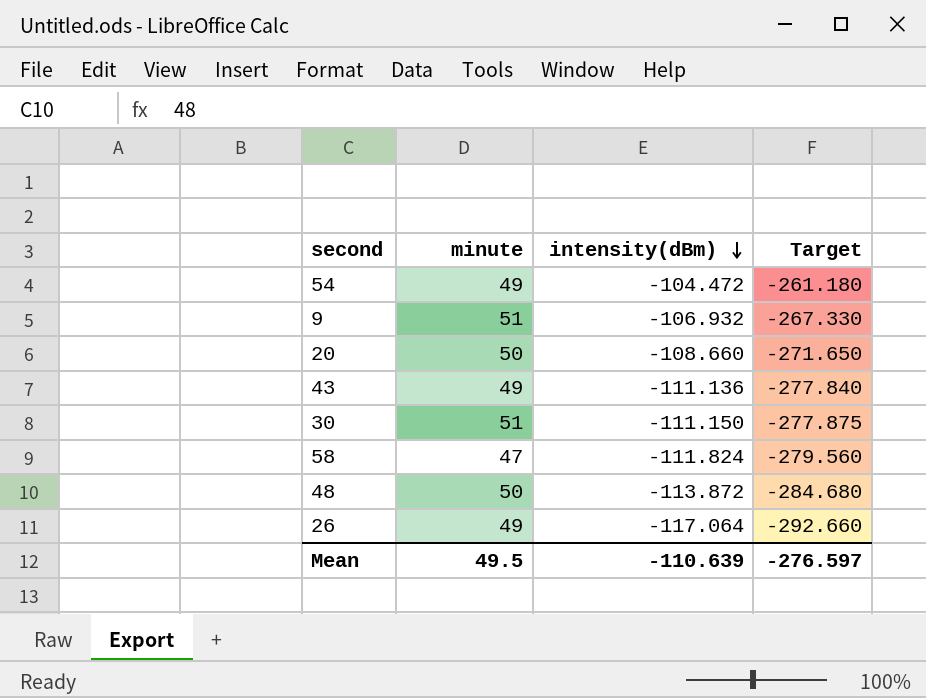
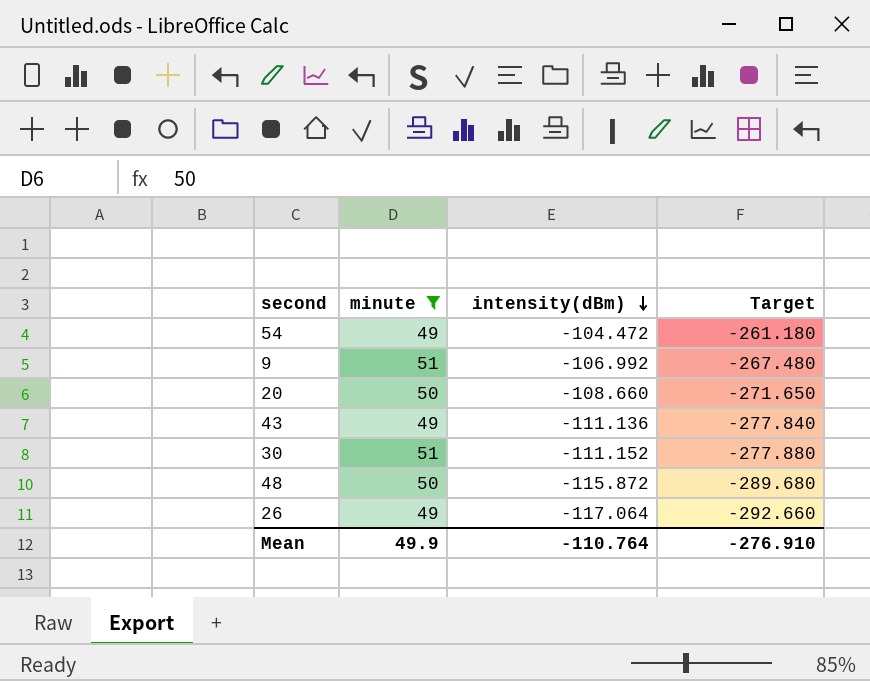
filter: none -> minute != 47
9 | intensity(dBm): -106.932 -> -106.992
9 | Target: -267.330 -> -267.480
30 | intensity(dBm): -111.150 -> -111.152
30 | Target: -277.875 -> -277.880
48 | intensity(dBm): -113.872 -> -115.872
48 | Target: -284.680 -> -289.680
Mean | minute: 49.5 -> 49.9
Mean | intensity(dBm): -110.639 -> -110.764
Mean | Target: -276.597 -> -276.910

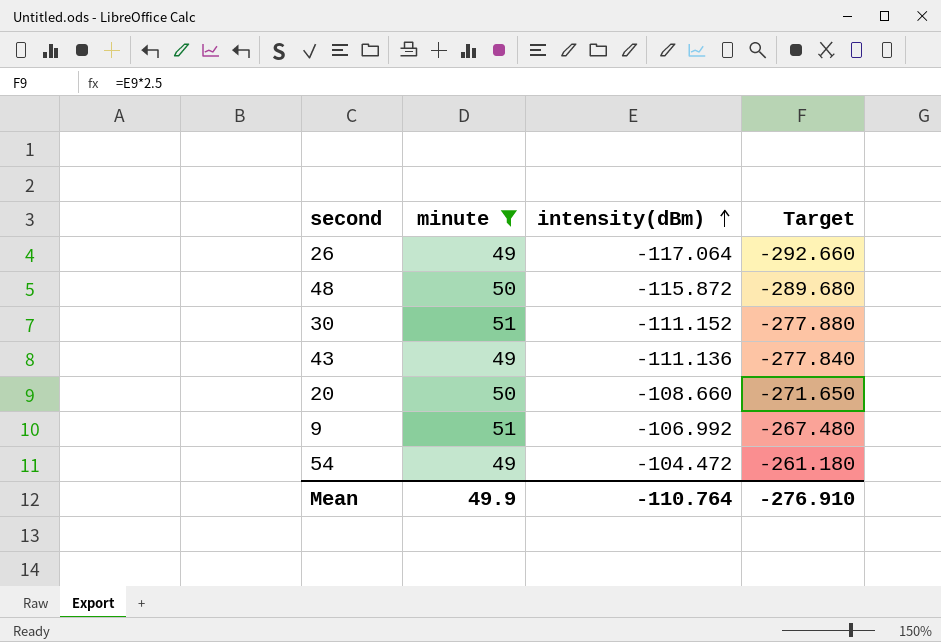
row order: intensity(dBm) descending -> intensity(dBm) ascending

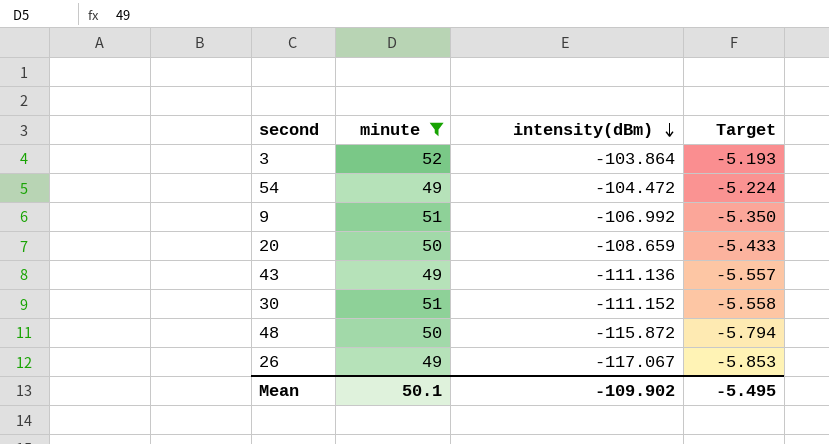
row order: intensity(dBm) ascending -> intensity(dBm) descending
column Target | formula: [intensity(dBm)] * 2.5 -> [intensity(dBm)] * 0.05
row 3: none -> 52 | -103.864 | -5.193
20 | intensity(dBm): -108.660 -> -108.659
26 | intensity(dBm): -117.064 -> -117.067
Mean | minute: 49.9 -> 50.1
Mean | intensity(dBm): -110.764 -> -109.902
Mean | Target: -276.910 -> -5.495

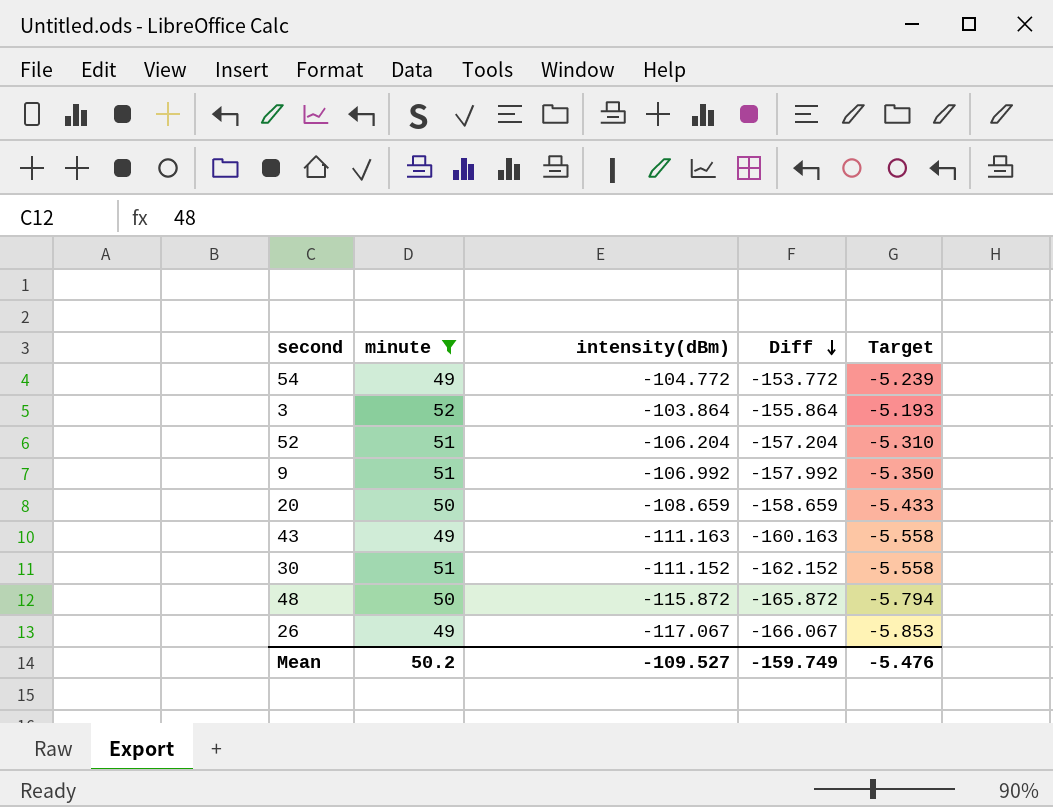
row order: intensity(dBm) descending -> Diff descending
column Diff | formula: none -> [intensity(dBm)] - [minute]
54 | intensity(dBm): -104.472 -> -104.772
54 | Target: -5.224 -> -5.239
row 52: none -> 51 | -106.204 | -157.204 | -5.310
43 | intensity(dBm): -111.136 -> -111.163
43 | Target: -5.557 -> -5.558
Mean | minute: 50.1 -> 50.2
Mean | intensity(dBm): -109.902 -> -109.527
Mean | Target: -5.495 -> -5.476

